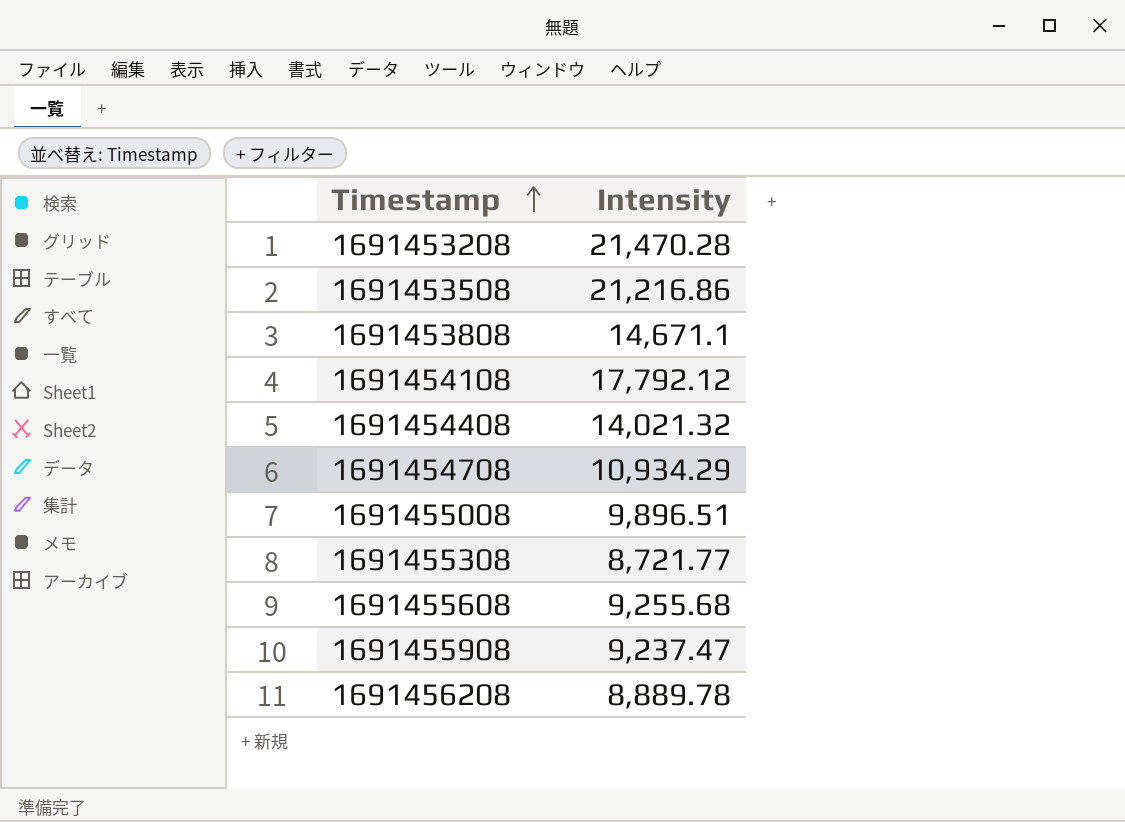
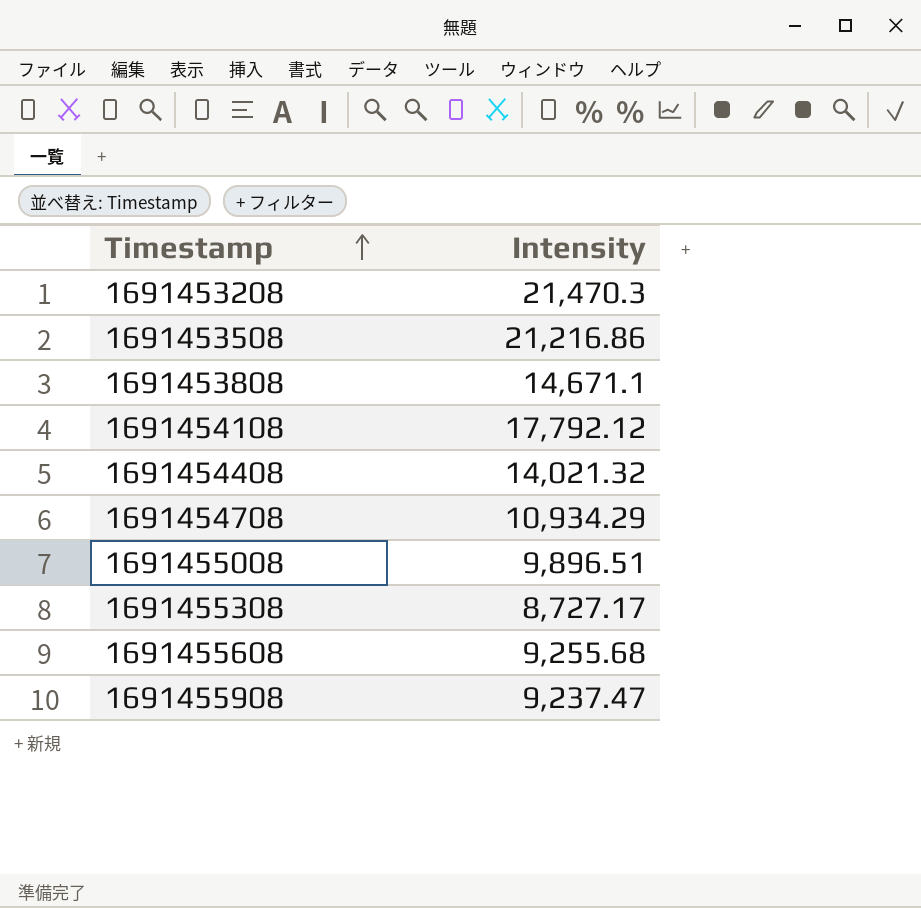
row 1691456208: 8,889.78 -> none
1691453208 | Intensity: 21,470.28 -> 21,470.3
1691455308 | Intensity: 8,721.77 -> 8,727.17

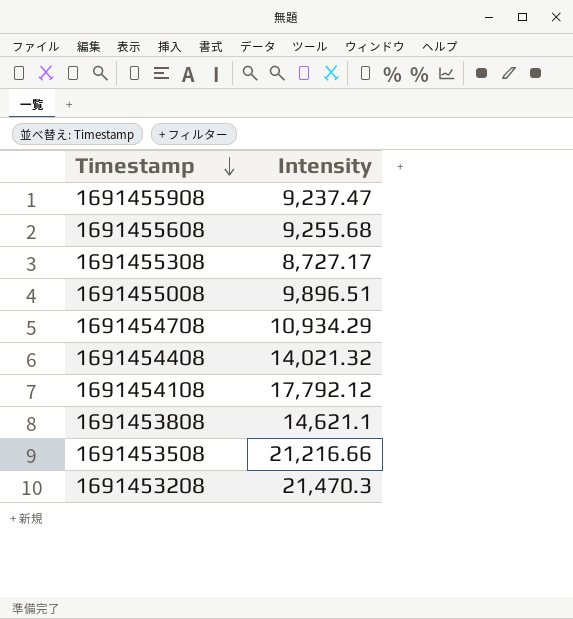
row order: Timestamp ascending -> Timestamp descending
1691453808 | Intensity: 14,671.1 -> 14,621.1
1691453508 | Intensity: 21,216.86 -> 21,216.66

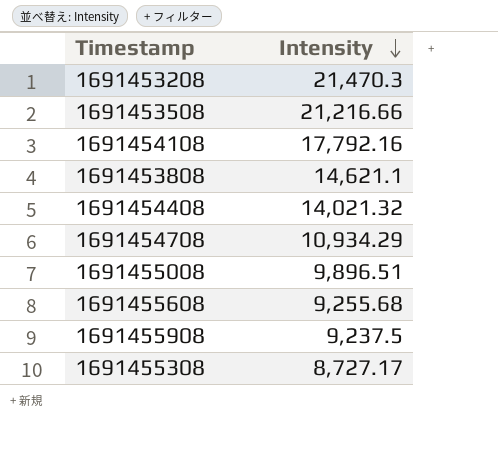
row order: Timestamp descending -> Intensity descending
1691454108 | Intensity: 17,792.12 -> 17,792.16
1691455908 | Intensity: 9,237.47 -> 9,237.5

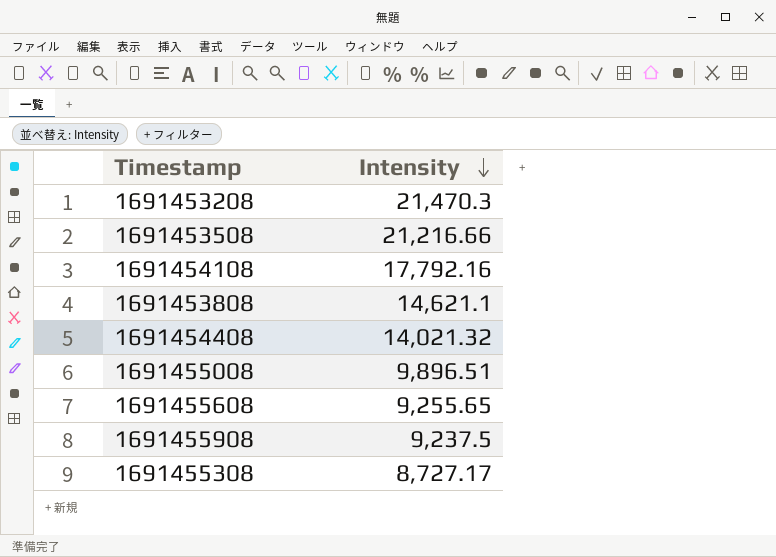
row 1691454708: 10,934.29 -> none
1691455608 | Intensity: 9,255.68 -> 9,255.65

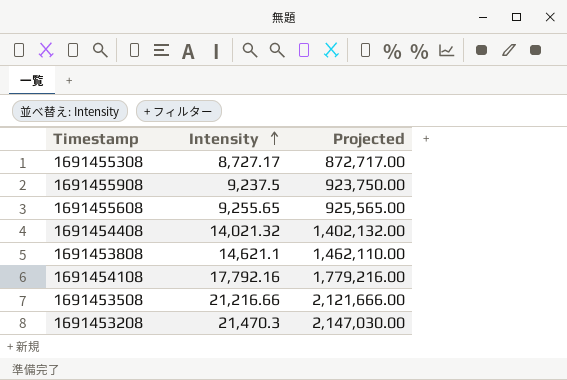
row order: Intensity descending -> Intensity ascending
column Projected | formula: none -> [Intensity] * 100
row 1691455008: 9,896.51 -> none

